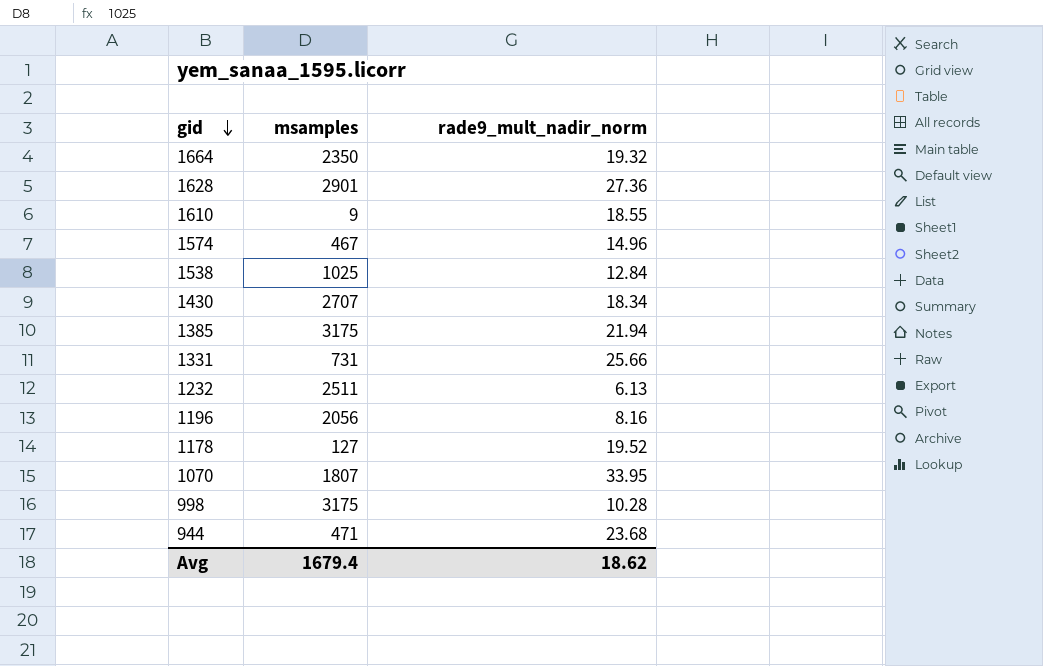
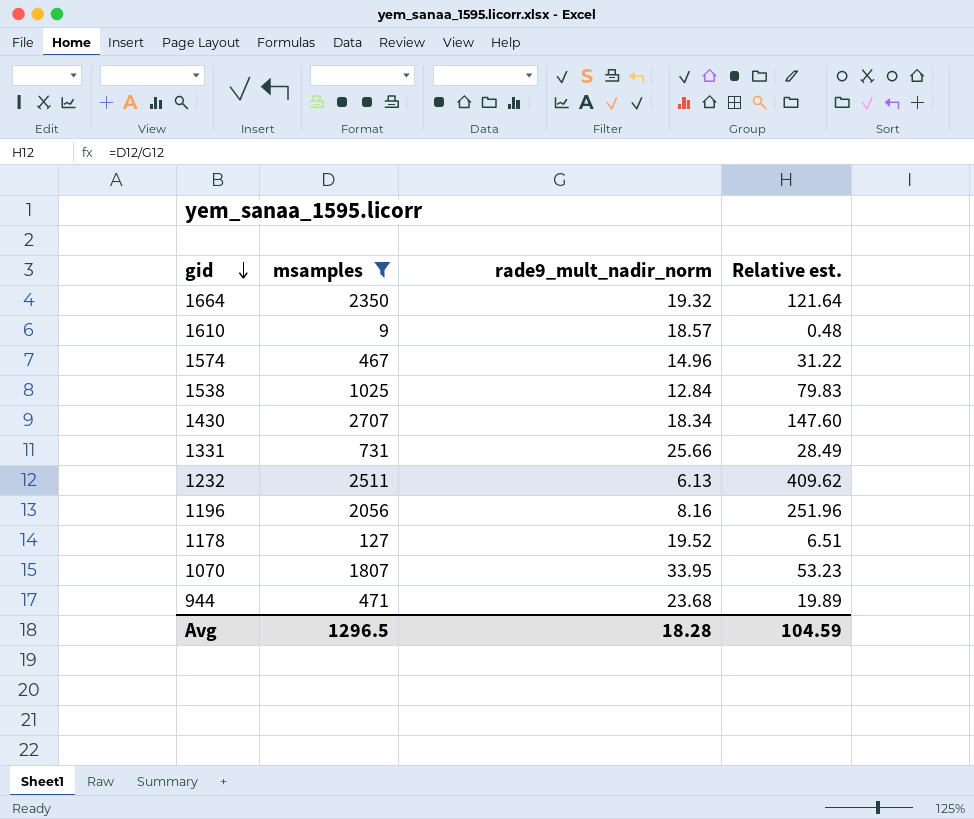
filter: none -> msamples <= 2707
column Relative est. | formula: none -> [msamples] / [rade9_mult_nadir_norm]
1610 | rade9_mult_nadir_norm: 18.55 -> 18.57
Avg | msamples: 1679.4 -> 1296.5
Avg | rade9_mult_nadir_norm: 18.62 -> 18.28

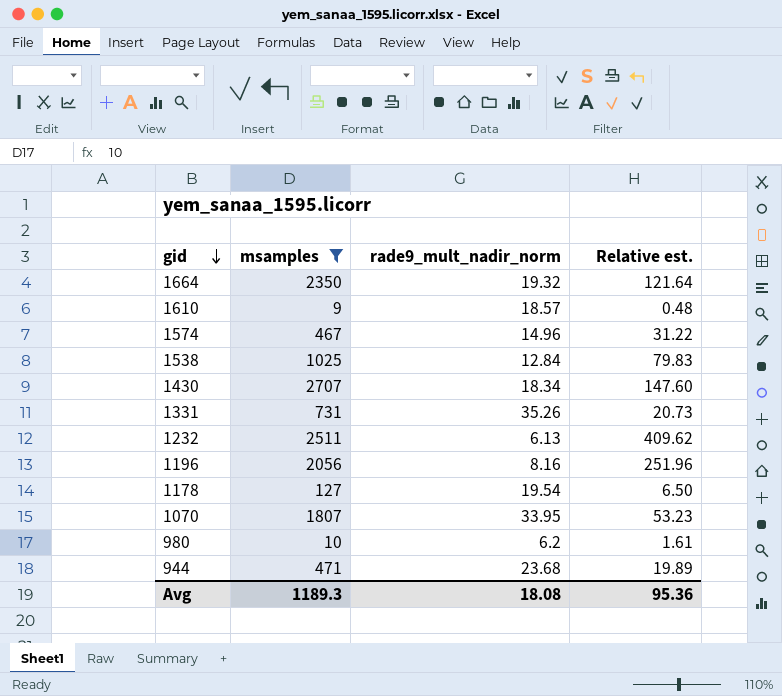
1331 | rade9_mult_nadir_norm: 25.66 -> 35.26
1331 | Relative est.: 28.49 -> 20.73
1178 | rade9_mult_nadir_norm: 19.52 -> 19.54
1178 | Relative est.: 6.51 -> 6.50
row 980: none -> 10 | 6.2 | 1.61
Avg | msamples: 1296.5 -> 1189.3
Avg | rade9_mult_nadir_norm: 18.28 -> 18.08
Avg | Relative est.: 104.59 -> 95.36

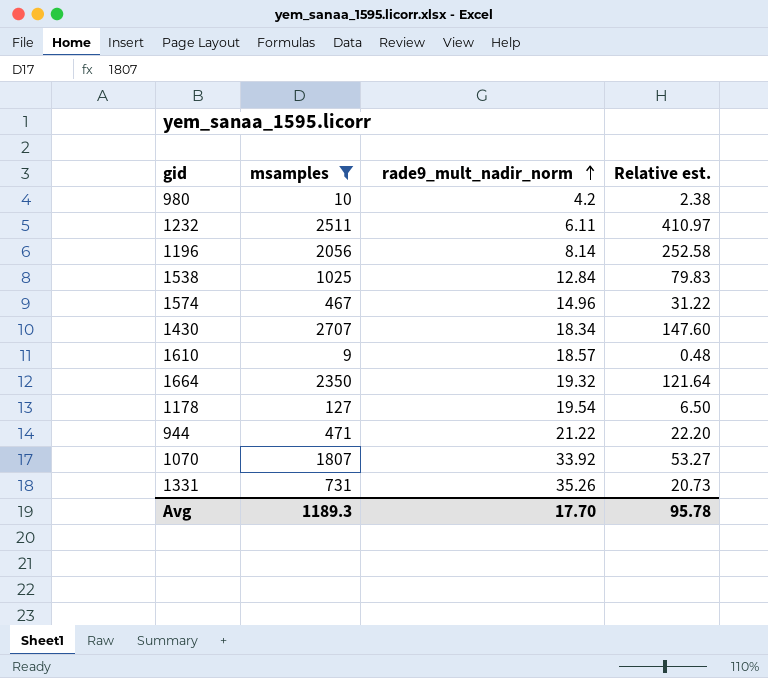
row order: gid descending -> rade9_mult_nadir_norm ascending
980 | rade9_mult_nadir_norm: 6.2 -> 4.2
980 | Relative est.: 1.61 -> 2.38
1232 | rade9_mult_nadir_norm: 6.13 -> 6.11
1232 | Relative est.: 409.62 -> 410.97
1196 | rade9_mult_nadir_norm: 8.16 -> 8.14
1196 | Relative est.: 251.96 -> 252.58
944 | rade9_mult_nadir_norm: 23.68 -> 21.22
944 | Relative est.: 19.89 -> 22.20
1070 | rade9_mult_nadir_norm: 33.95 -> 33.92
1070 | Relative est.: 53.23 -> 53.27
Avg | rade9_mult_nadir_norm: 18.08 -> 17.70
Avg | Relative est.: 95.36 -> 95.78

